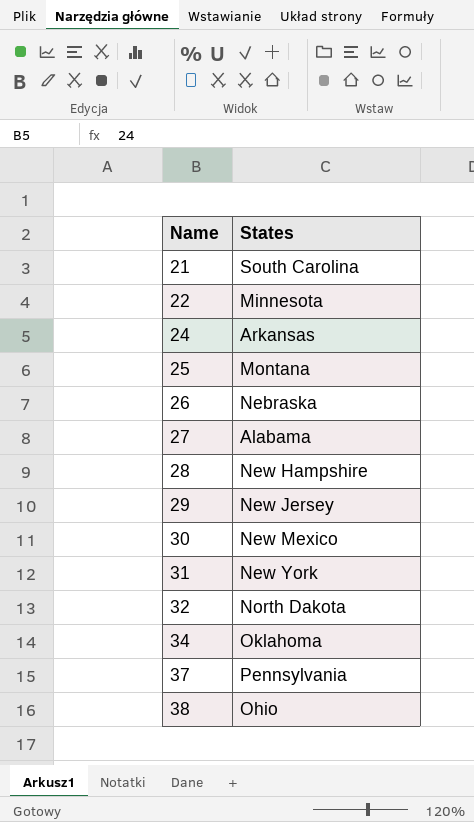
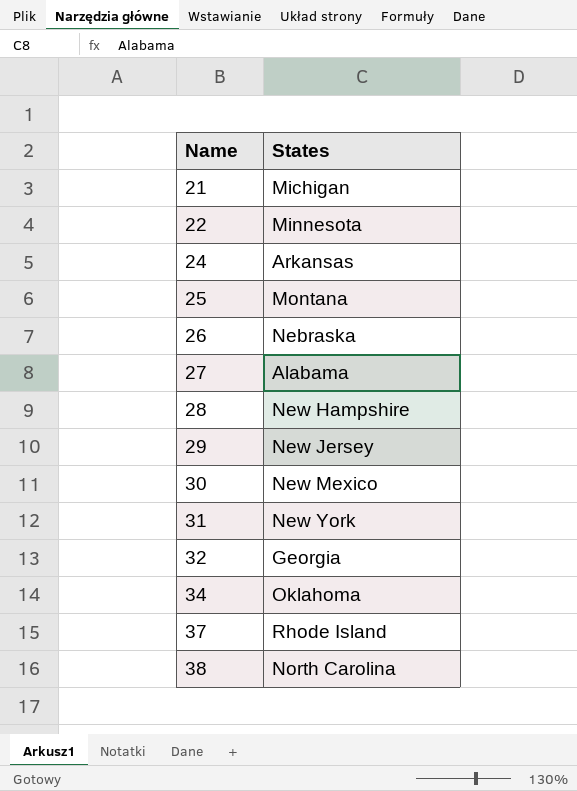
21 | States: South Carolina -> Michigan
32 | States: North Dakota -> Georgia
37 | States: Pennsylvania -> Rhode Island
38 | States: Ohio -> North Carolina

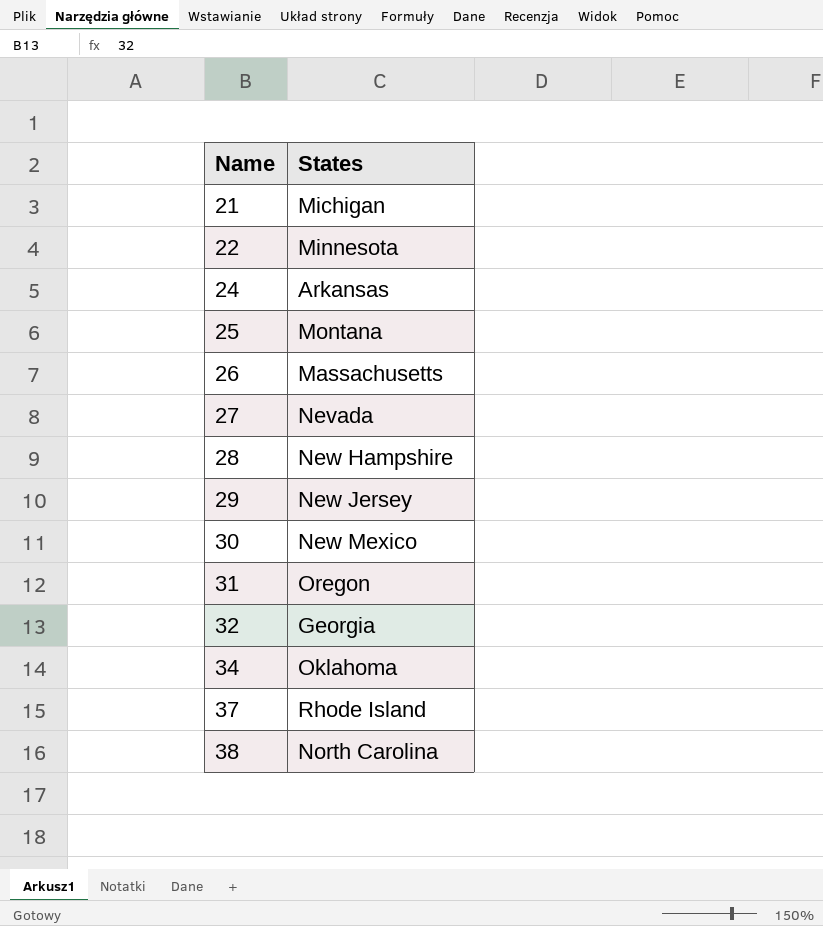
26 | States: Nebraska -> Massachusetts
27 | States: Alabama -> Nevada
31 | States: New York -> Oregon

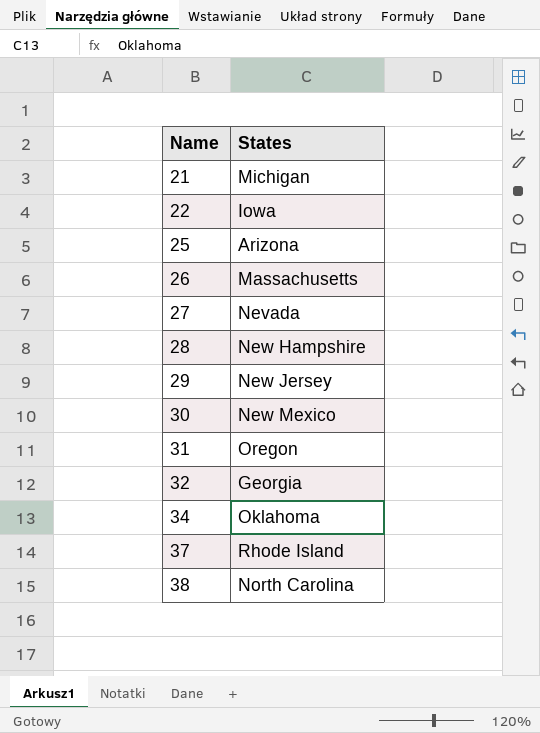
row 24: Arkansas -> none
22 | States: Minnesota -> Iowa
25 | States: Montana -> Arizona

